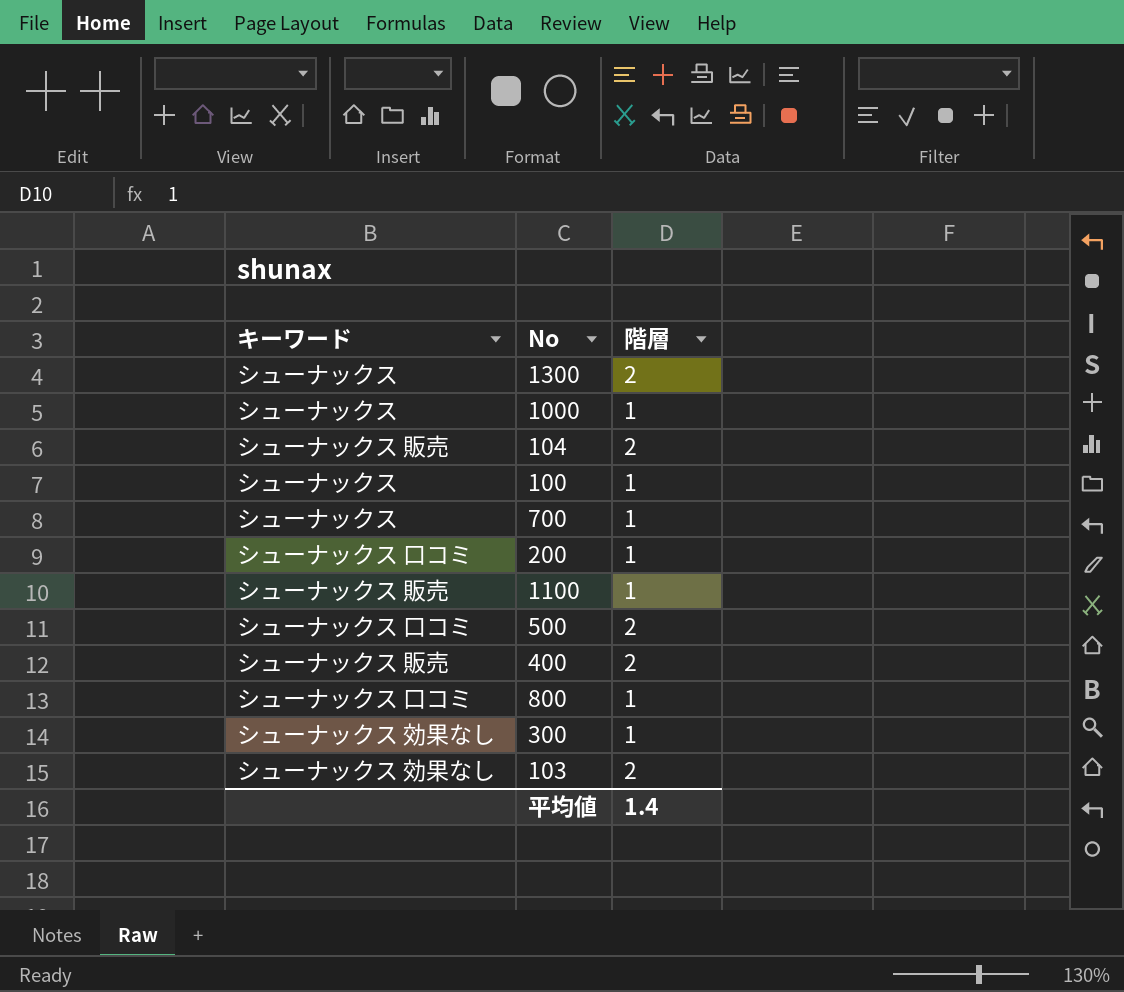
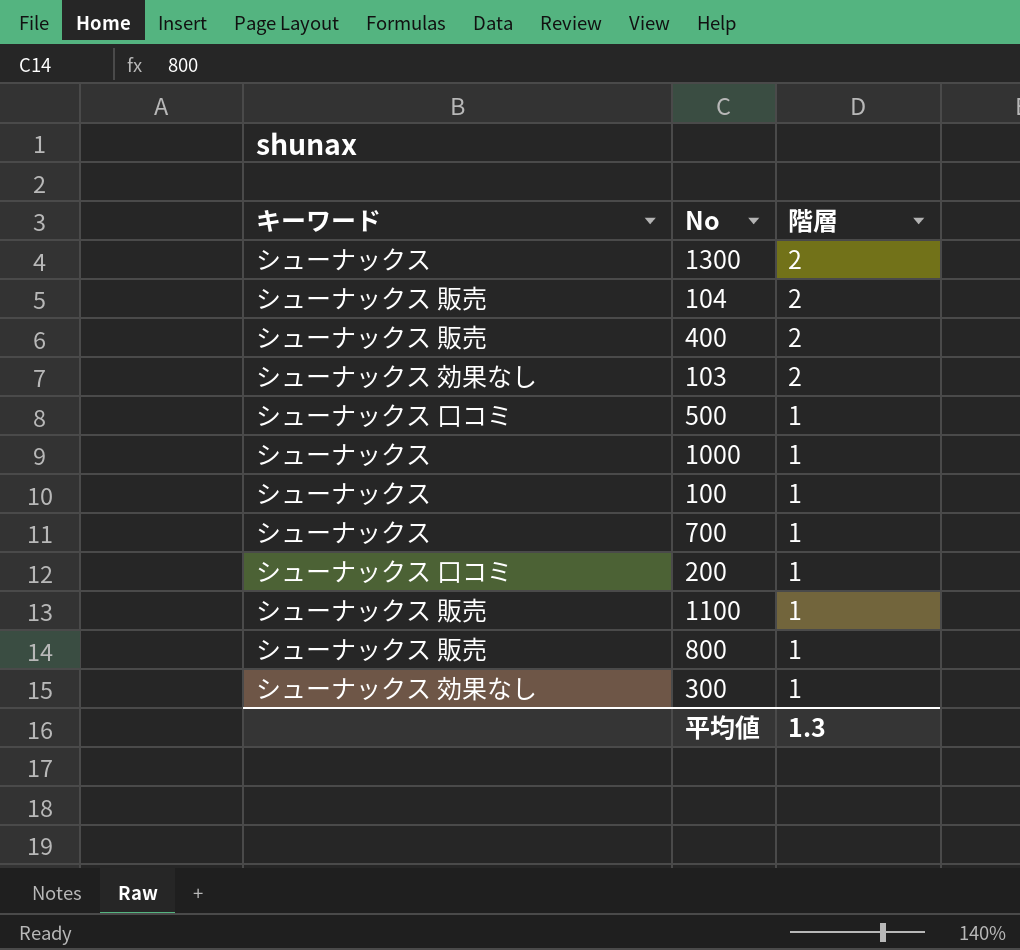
row order: none -> 階層 descending
500 | 階層: 2 -> 1
800 | キーワード: シューナックス 口コミ -> シューナックス 販売
平均値 | 階層: 1.4 -> 1.3

